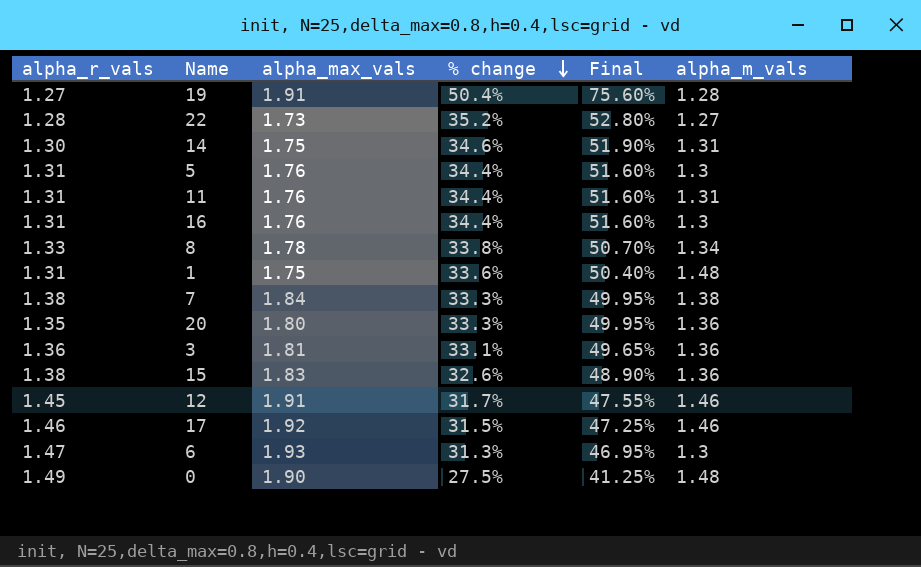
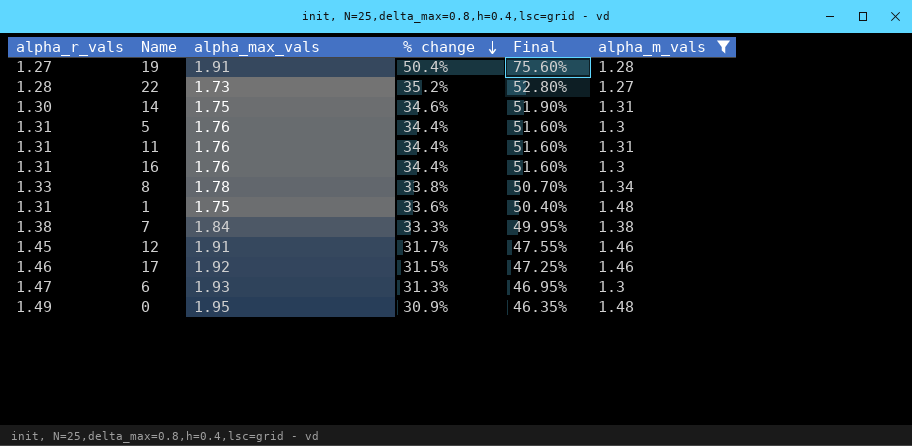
filter: none -> alpha_m_vals != 1.36
0 | alpha_max_vals: 1.90 -> 1.95
0 | % change: 27.5% -> 30.9%
0 | Final: 41.25% -> 46.35%

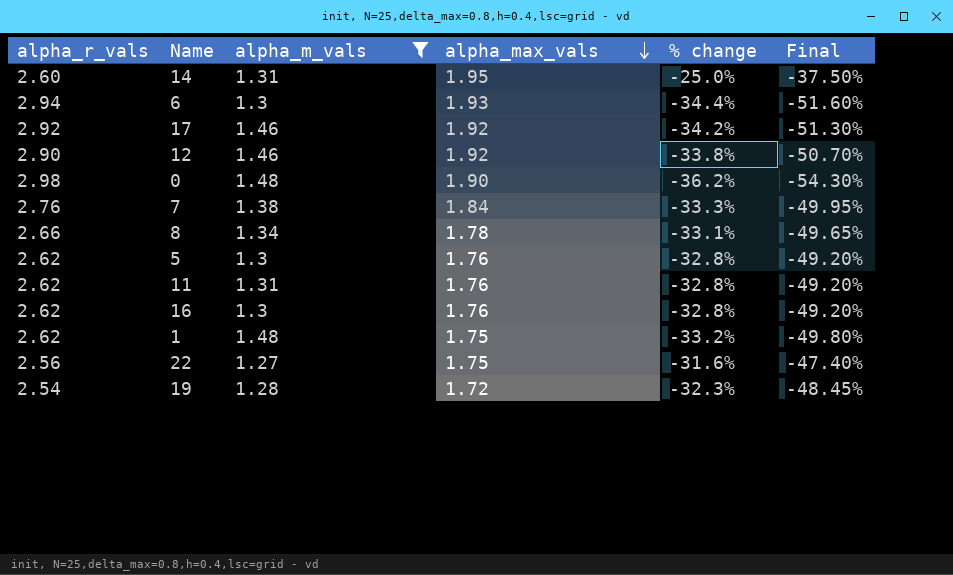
row order: % change descending -> alpha_max_vals descending
column alpha_m_vals | position: 6 -> 3
14 | alpha_r_vals: 1.30 -> 2.60
14 | alpha_max_vals: 1.75 -> 1.95
14 | % change: 34.6% -> -25.0%
14 | Final: 51.90% -> -37.50%
6 | alpha_r_vals: 1.47 -> 2.94
6 | % change: 31.3% -> -34.4%
6 | Final: 46.95% -> -51.60%
17 | alpha_r_vals: 1.46 -> 2.92
17 | % change: 31.5% -> -34.2%
17 | Final: 47.25% -> -51.30%
12 | alpha_r_vals: 1.45 -> 2.90
12 | alpha_max_vals: 1.91 -> 1.92
12 | % change: 31.7% -> -33.8%
12 | Final: 47.55% -> -50.70%
0 | alpha_r_vals: 1.49 -> 2.98
0 | alpha_max_vals: 1.95 -> 1.90
0 | % change: 30.9% -> -36.2%
0 | Final: 46.35% -> -54.30%
7 | alpha_r_vals: 1.38 -> 2.76
7 | % change: 33.3% -> -33.3%
7 | Final: 49.95% -> -49.95%
8 | alpha_r_vals: 1.33 -> 2.66
8 | % change: 33.8% -> -33.1%
8 | Final: 50.70% -> -49.65%
5 | alpha_r_vals: 1.31 -> 2.62
5 | % change: 34.4% -> -32.8%
5 | Final: 51.60% -> -49.20%
11 | alpha_r_vals: 1.31 -> 2.62
11 | % change: 34.4% -> -32.8%
11 | Final: 51.60% -> -49.20%
16 | alpha_r_vals: 1.31 -> 2.62
16 | % change: 34.4% -> -32.8%
16 | Final: 51.60% -> -49.20%
1 | alpha_r_vals: 1.31 -> 2.62
1 | % change: 33.6% -> -33.2%
1 | Final: 50.40% -> -49.80%
22 | alpha_r_vals: 1.28 -> 2.56
22 | alpha_max_vals: 1.73 -> 1.75
22 | % change: 35.2% -> -31.6%
22 | Final: 52.80% -> -47.40%
19 | alpha_r_vals: 1.27 -> 2.54
19 | alpha_max_vals: 1.91 -> 1.72
19 | % change: 50.4% -> -32.3%
19 | Final: 75.60% -> -48.45%

